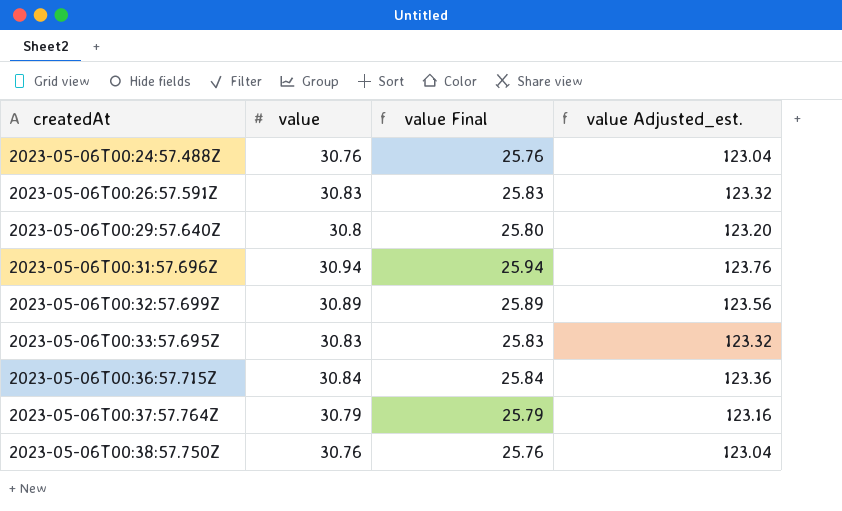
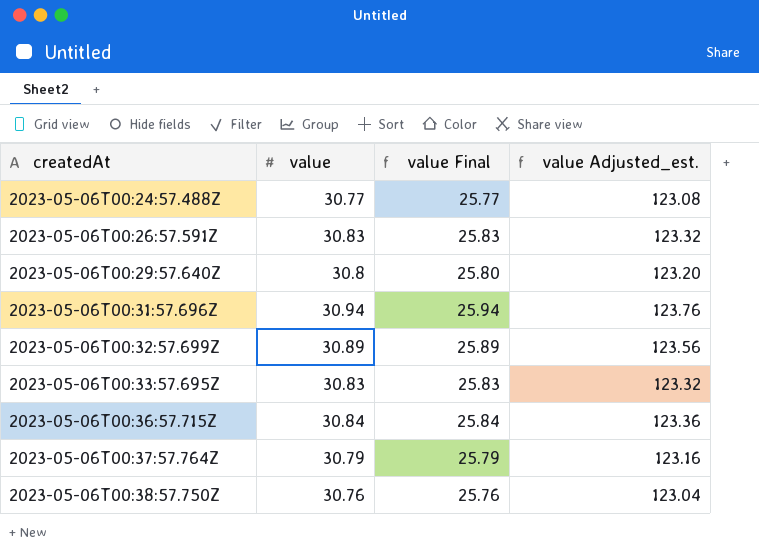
2023-05-06T00:24:57.488Z | value: 30.76 -> 30.77
2023-05-06T00:24:57.488Z | value Final: 25.76 -> 25.77
2023-05-06T00:24:57.488Z | value Adjusted_est.: 123.04 -> 123.08

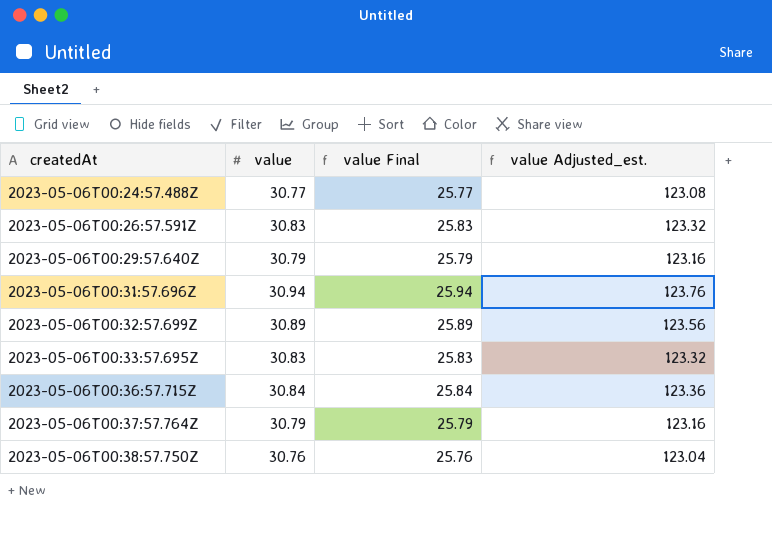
2023-05-06T00:29:57.640Z | value: 30.8 -> 30.79
2023-05-06T00:29:57.640Z | value Final: 25.80 -> 25.79
2023-05-06T00:29:57.640Z | value Adjusted_est.: 123.20 -> 123.16

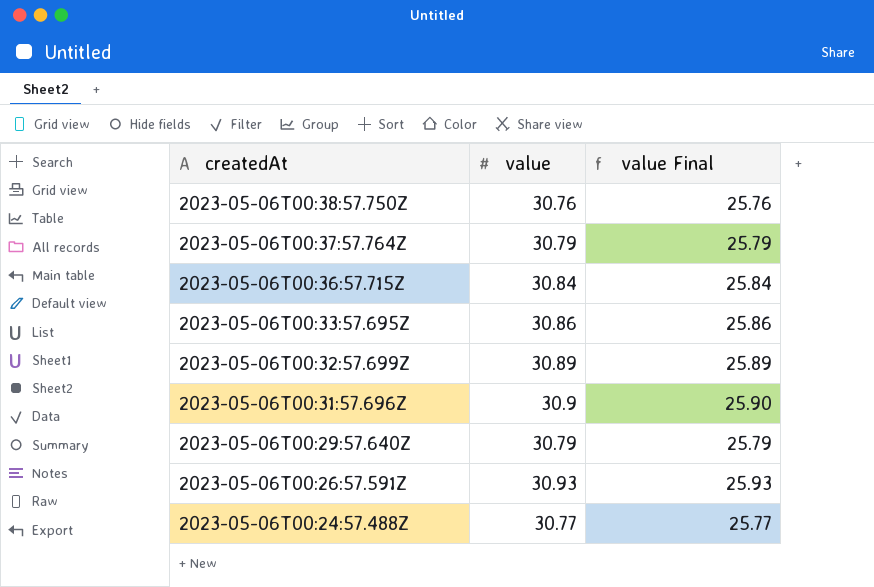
row order: createdAt ascending -> createdAt descending
column value Adjusted_est. | formula: [value] * 4 -> none
2023-05-06T00:33:57.695Z | value: 30.83 -> 30.86
2023-05-06T00:33:57.695Z | value Final: 25.83 -> 25.86
2023-05-06T00:31:57.696Z | value: 30.94 -> 30.9
2023-05-06T00:31:57.696Z | value Final: 25.94 -> 25.90
2023-05-06T00:26:57.591Z | value: 30.83 -> 30.93
2023-05-06T00:26:57.591Z | value Final: 25.83 -> 25.93

